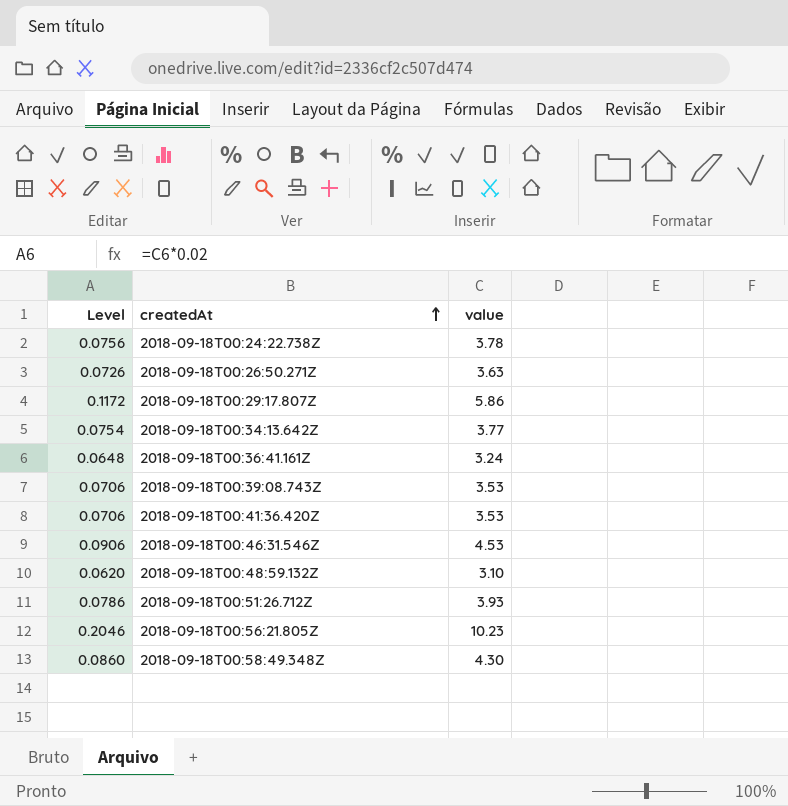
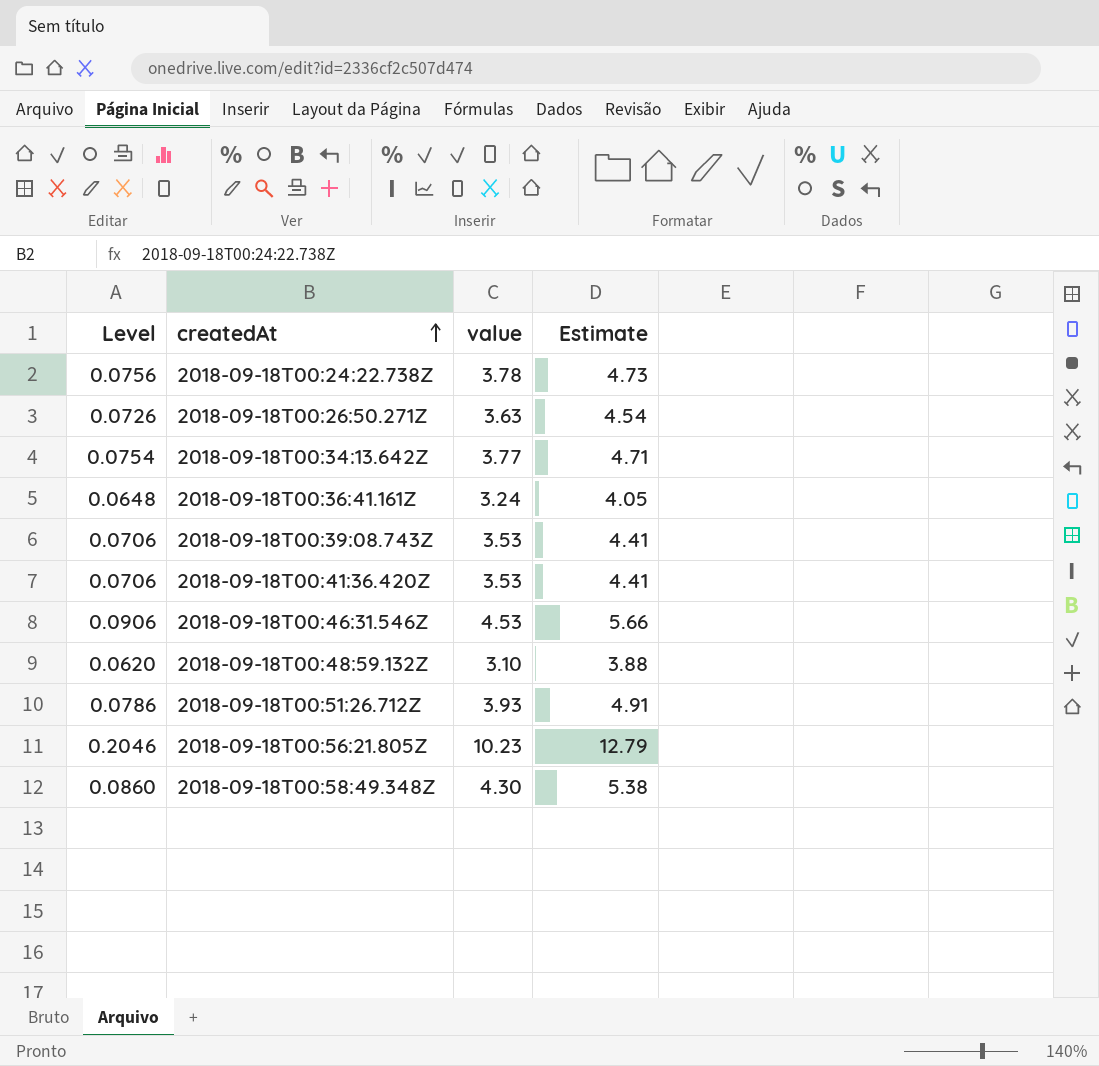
column Estimate | formula: none -> [value] * 1.25
row 2018-09-18T00:29:17.807Z: 0.1172 | 5.86 -> none

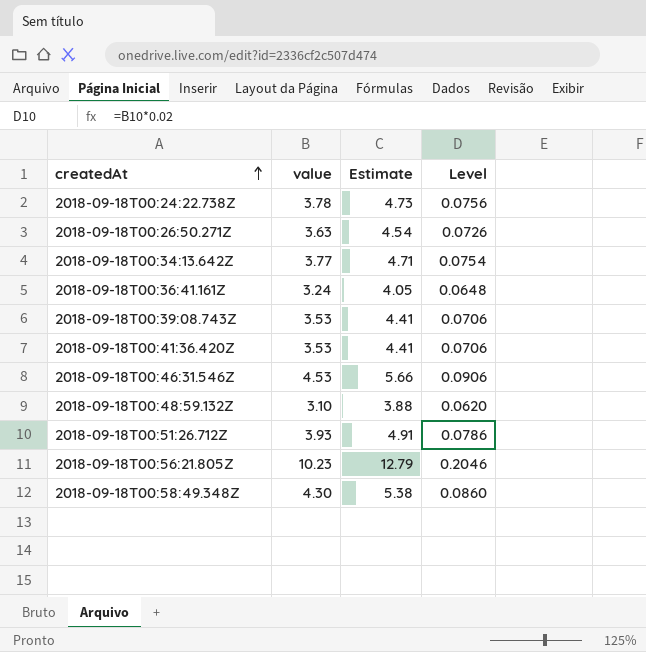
column Level | position: 1 -> 4

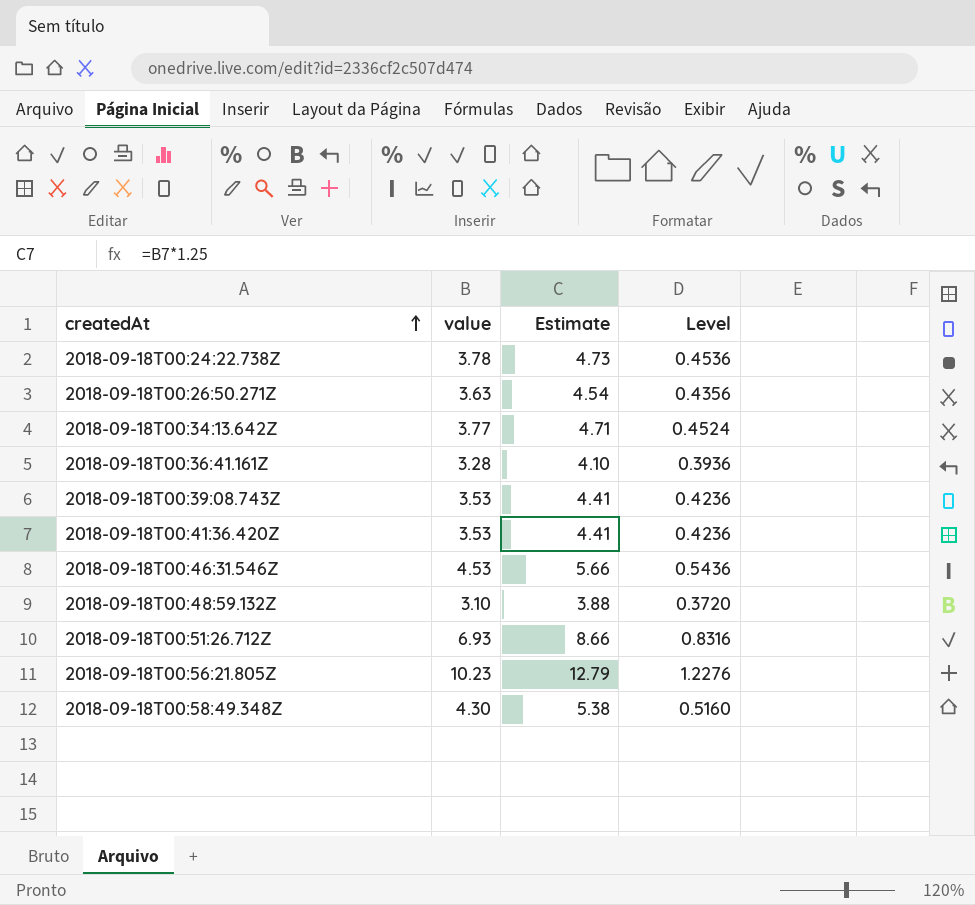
column Level | formula: [value] * 0.02 -> [value] * 0.12
2018-09-18T00:36:41.161Z | value: 3.24 -> 3.28
2018-09-18T00:36:41.161Z | Estimate: 4.05 -> 4.10
2018-09-18T00:51:26.712Z | value: 3.93 -> 6.93
2018-09-18T00:51:26.712Z | Estimate: 4.91 -> 8.66

